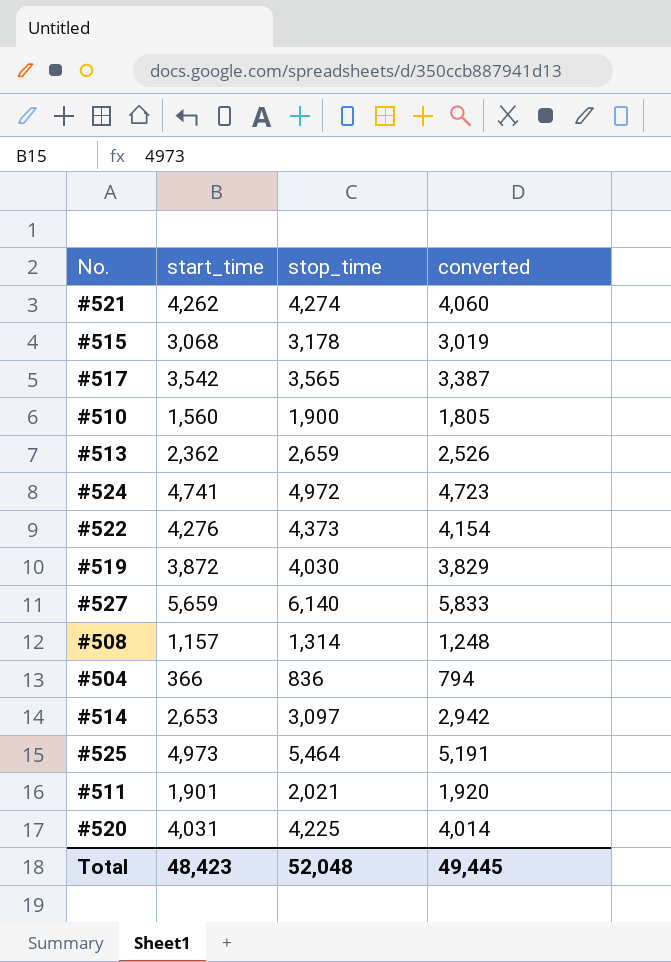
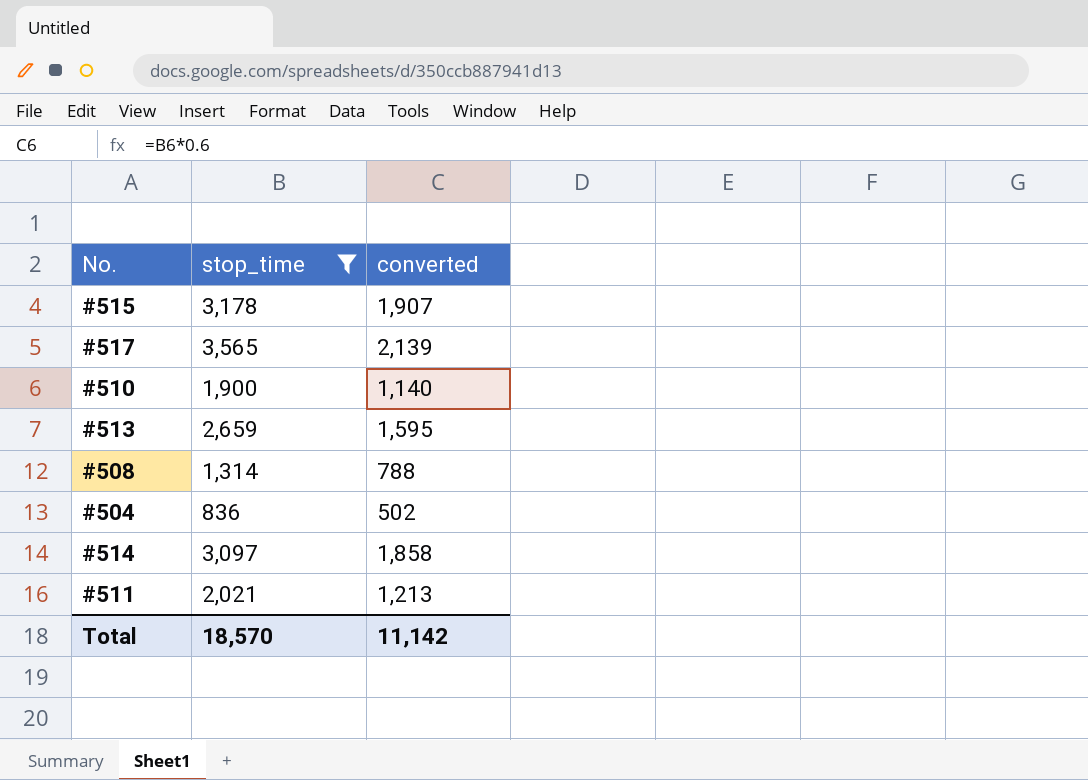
filter: none -> stop_time <= 3,565
column start_time | position: 2 -> none
column converted | formula: [stop_time] * 0.95 -> [stop_time] * 0.6
Total | stop_time: 52,048 -> 18,570
Total | converted: 49,445 -> 11,142

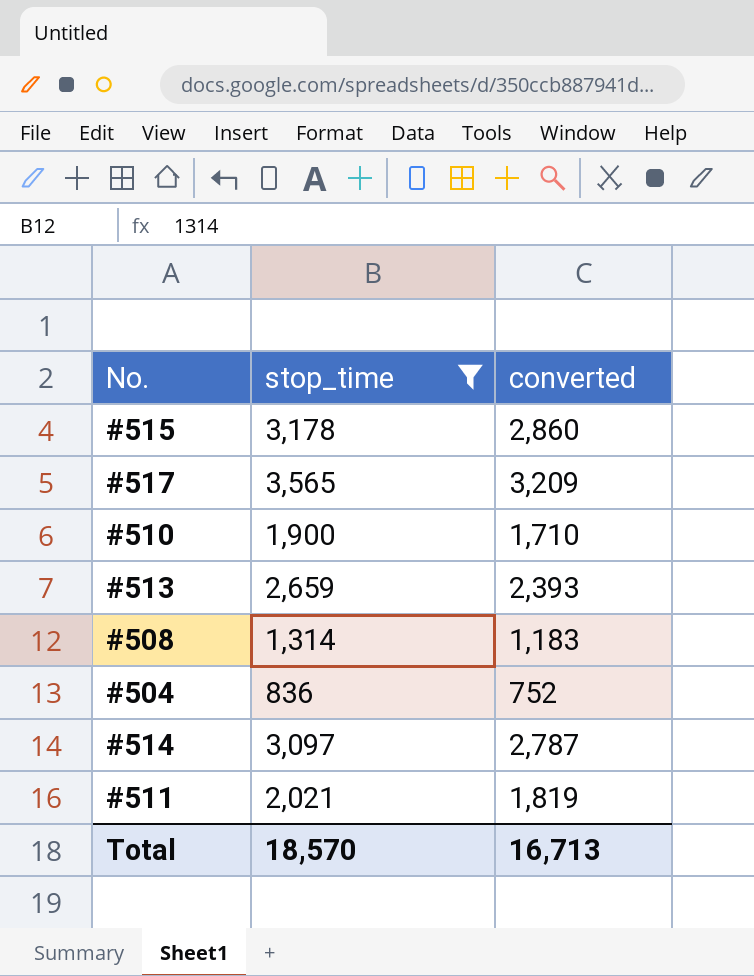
column converted | formula: [stop_time] * 0.6 -> [stop_time] * 0.9
Total | converted: 11,142 -> 16,713

